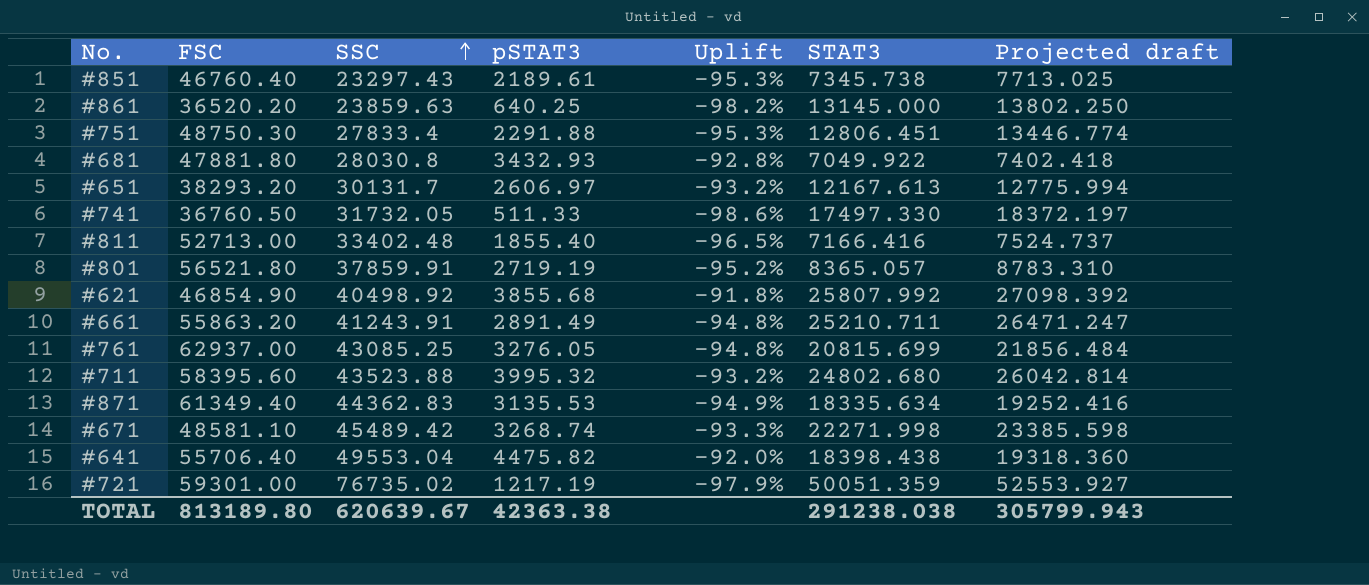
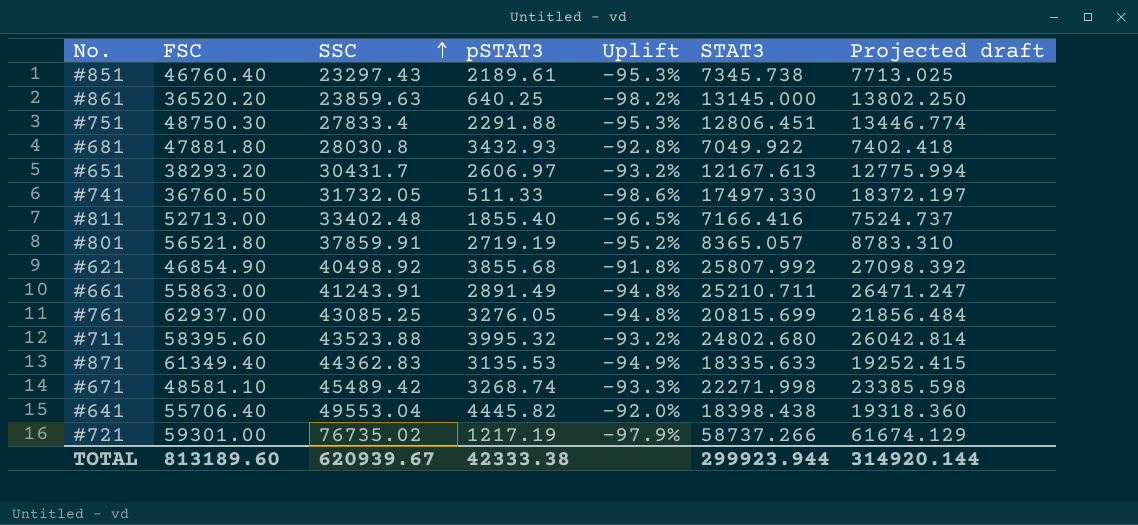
#651 | SSC: 30131.7 -> 30431.7
#661 | FSC: 55863.20 -> 55863.00
#871 | STAT3: 18335.634 -> 18335.633
#871 | Projected draft: 19252.416 -> 19252.415
#641 | pSTAT3: 4475.82 -> 4445.82
#721 | STAT3: 50051.359 -> 58737.266
#721 | Projected draft: 52553.927 -> 61674.129
TOTAL | FSC: 813189.80 -> 813189.60
TOTAL | SSC: 620639.67 -> 620939.67
TOTAL | pSTAT3: 42363.38 -> 42333.38
TOTAL | STAT3: 291238.038 -> 299923.944
TOTAL | Projected draft: 305799.943 -> 314920.144

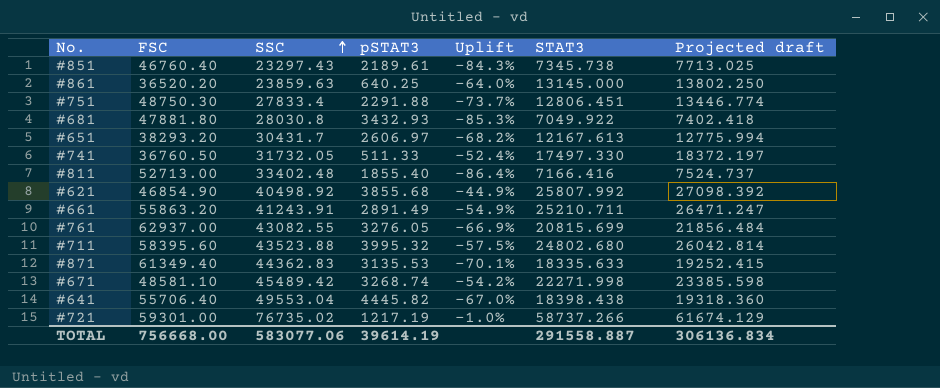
column Uplift | formula: ([pSTAT3] - [FSC]) / [FSC] -> ([STAT3] - [FSC]) / [FSC]
row #801: 56521.80 | 37859.91 | 2719.19 | -95.2% | 8365.057 | 8783.310 -> none
#661 | FSC: 55863.00 -> 55863.20
#761 | SSC: 43085.25 -> 43082.55
TOTAL | FSC: 813189.60 -> 756668.00
TOTAL | SSC: 620939.67 -> 583077.06
TOTAL | pSTAT3: 42333.38 -> 39614.19
TOTAL | STAT3: 299923.944 -> 291558.887
TOTAL | Projected draft: 314920.144 -> 306136.834

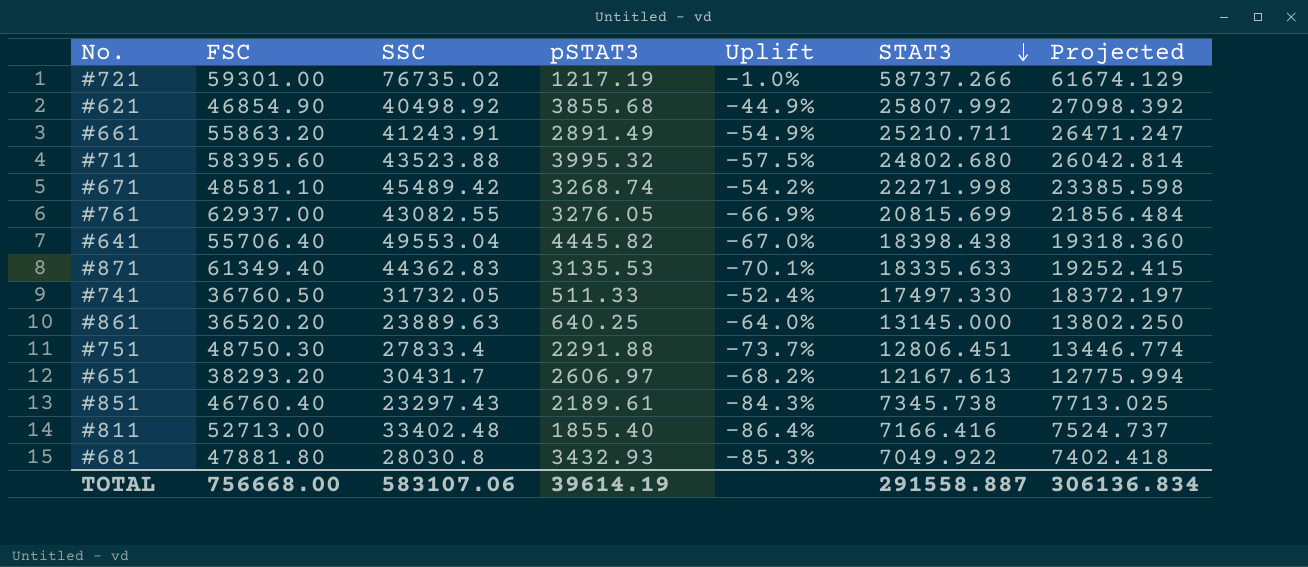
row order: SSC ascending -> STAT3 descending
column name: Projected draft -> Projected
#861 | SSC: 23859.63 -> 23889.63
TOTAL | SSC: 583077.06 -> 583107.06

